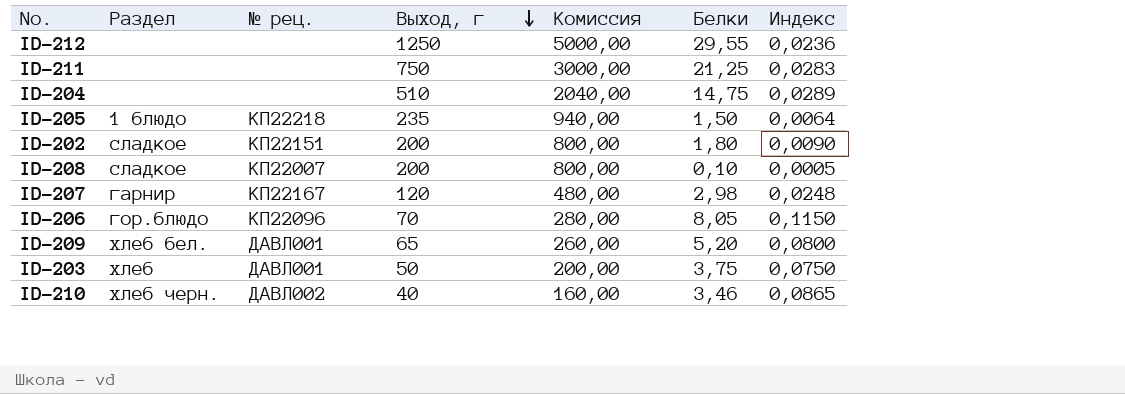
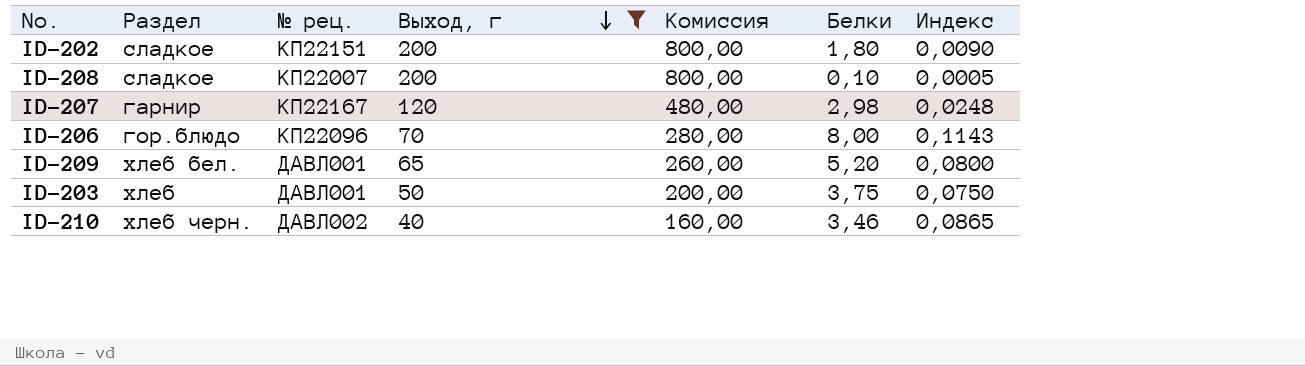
filter: none -> Выход, г <= 200
ID-206 | Белки: 8,05 -> 8,00
ID-206 | Индекс: 0,1150 -> 0,1143

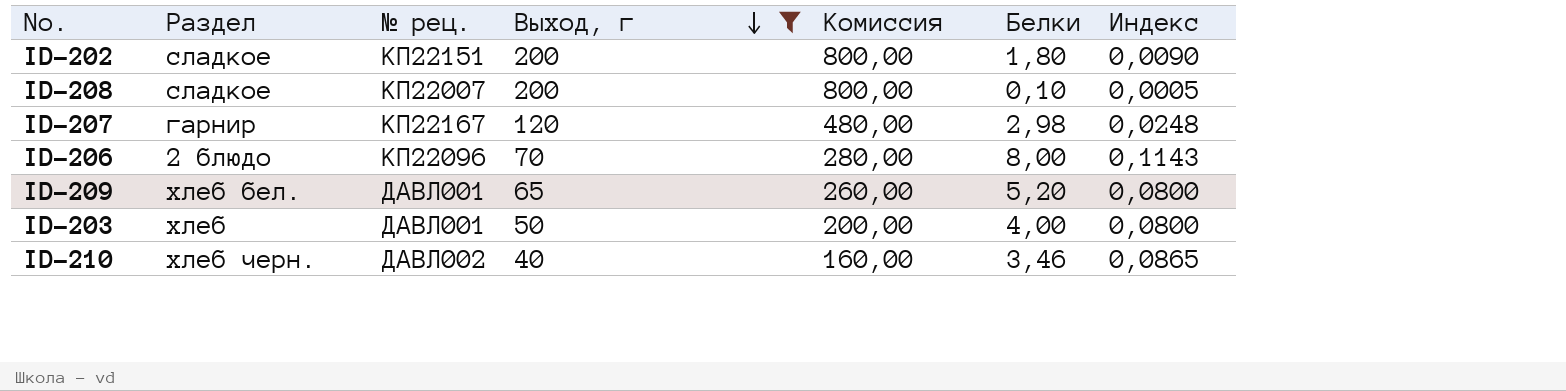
ID-206 | Раздел: гор.блюдо -> 2 блюдо
ID-203 | Белки: 3,75 -> 4,00
ID-203 | Индекс: 0,0750 -> 0,0800

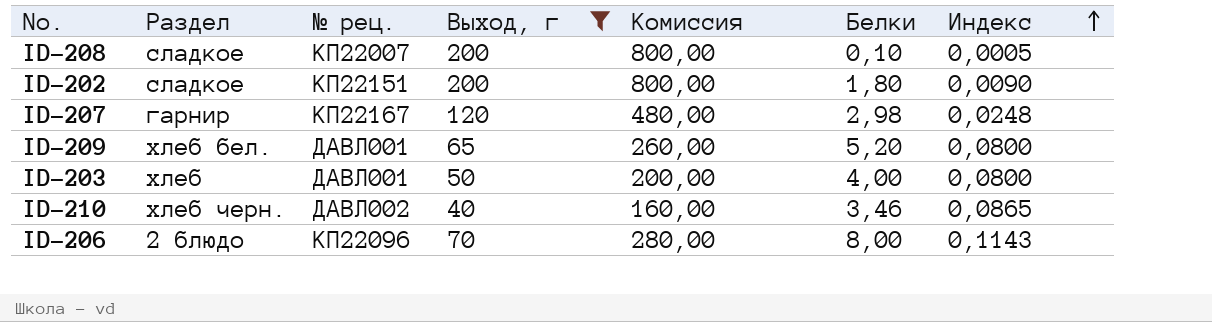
row order: Выход, г descending -> Индекс ascending

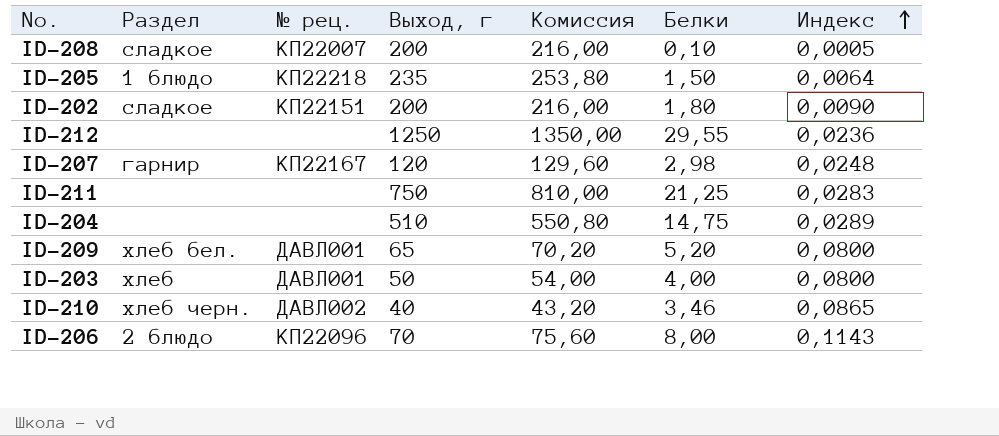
filter: Выход, г <= 200 -> none
column Комиссия | formula: [Выход, г] * 4 -> [Выход, г] * 1,08

